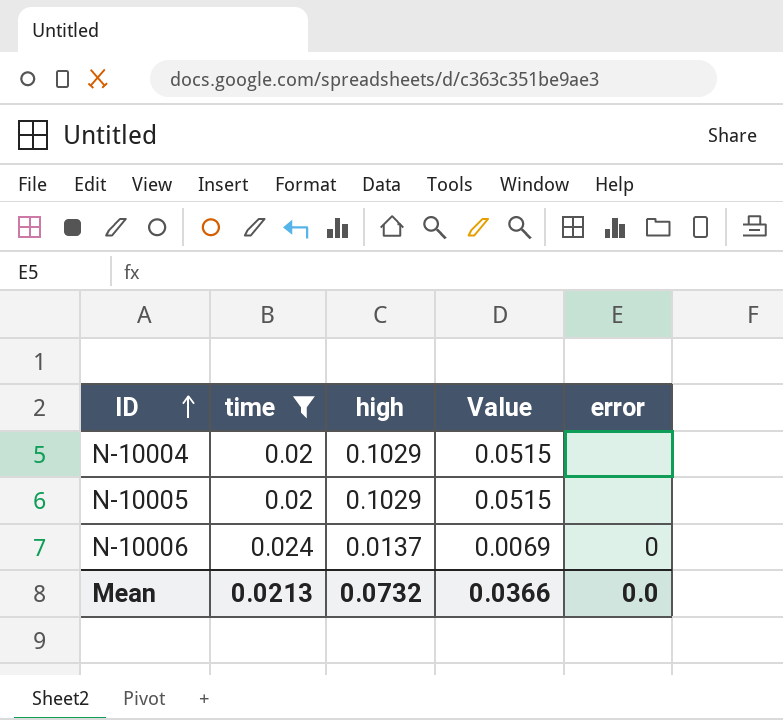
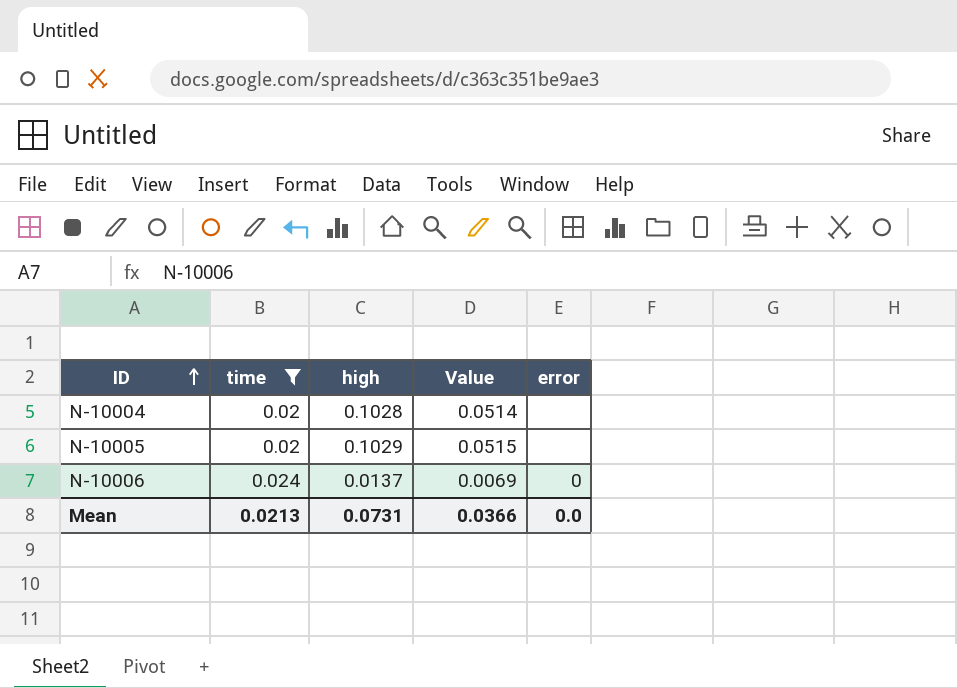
N-10004 | high: 0.1029 -> 0.1028
N-10004 | Value: 0.0515 -> 0.0514
Mean | high: 0.0732 -> 0.0731

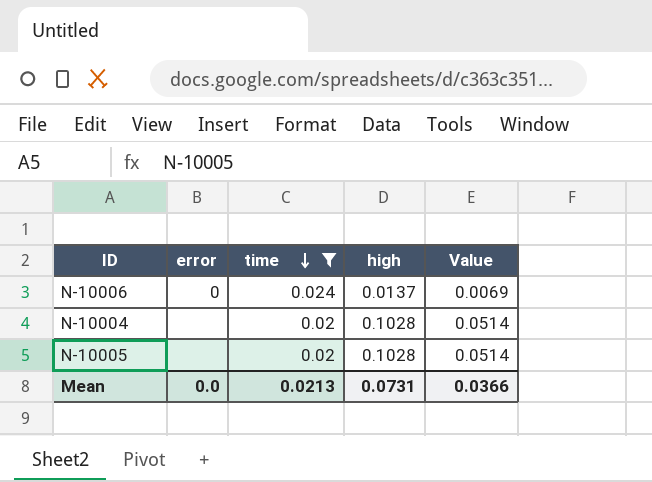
row order: ID ascending -> time descending
column error | position: 5 -> 2
N-10005 | high: 0.1029 -> 0.1028
N-10005 | Value: 0.0515 -> 0.0514

